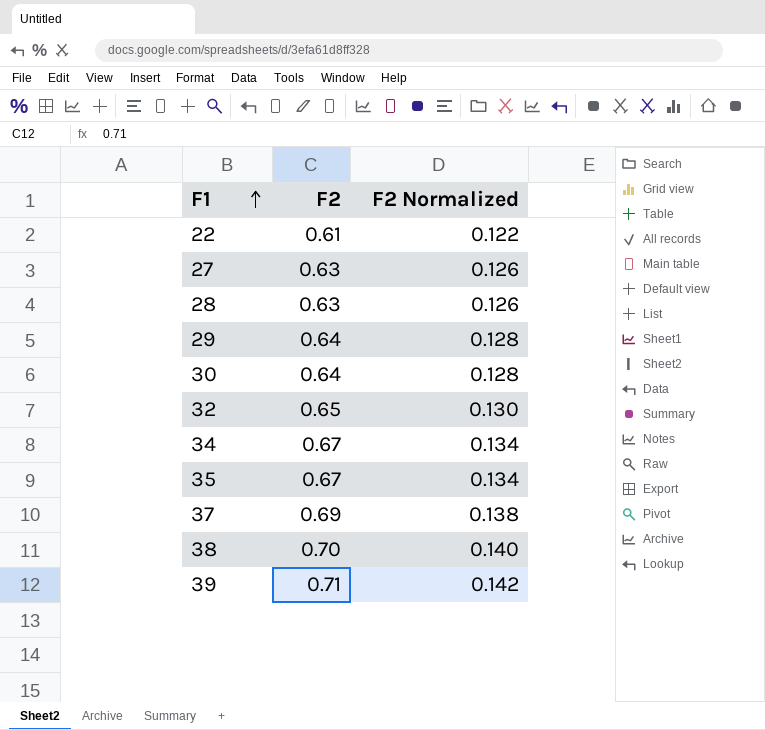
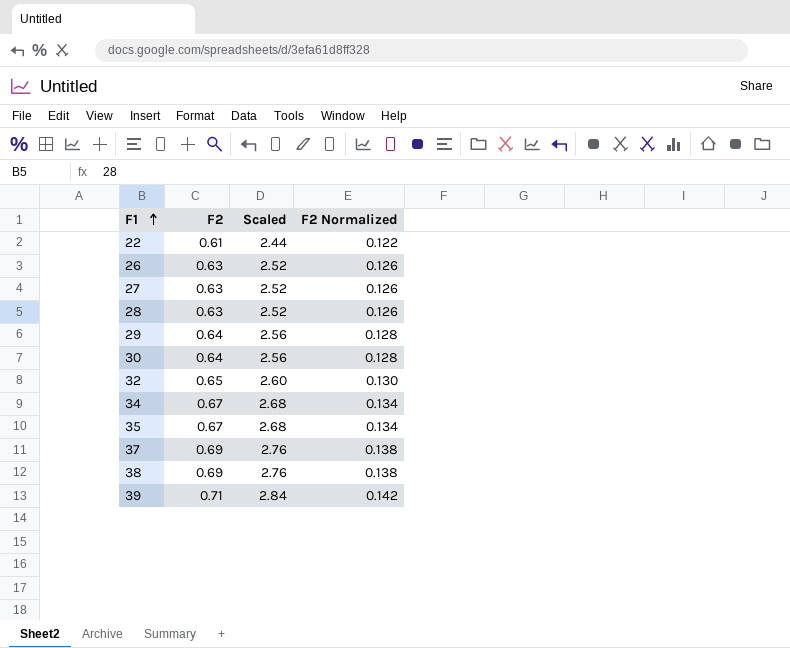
column Scaled | formula: none -> [F2] * 4
row 26: none -> 0.63 | 2.52 | 0.126
38 | F2: 0.70 -> 0.69
38 | F2 Normalized: 0.140 -> 0.138

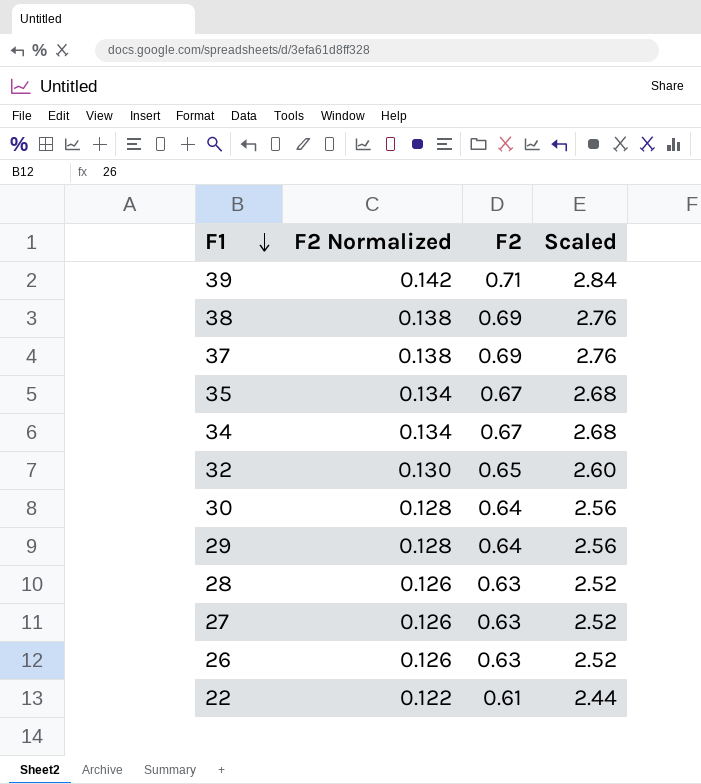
row order: F1 ascending -> F1 descending
column F2 Normalized | position: 4 -> 2

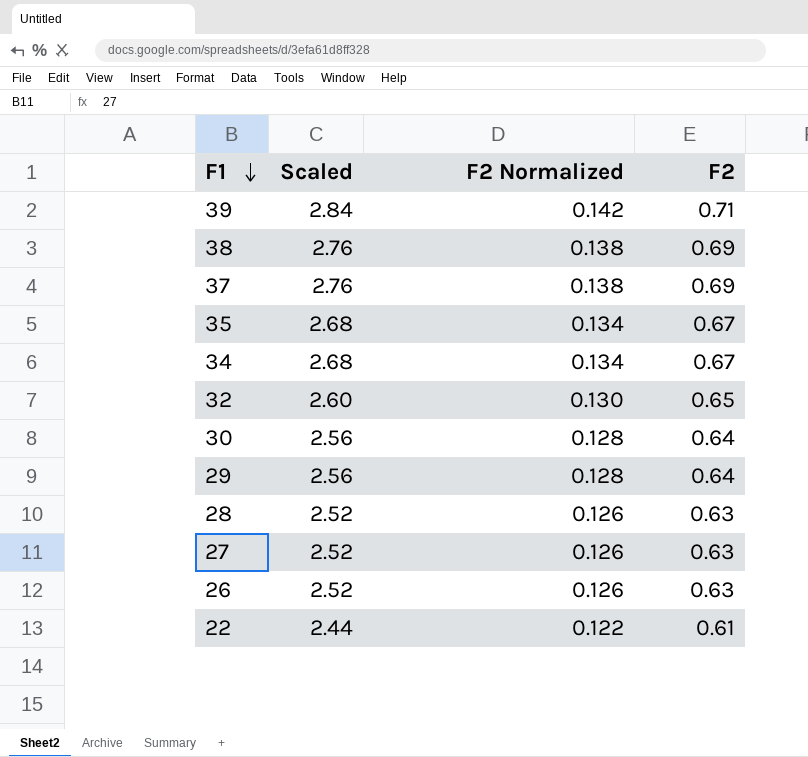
column Scaled | position: 4 -> 2

